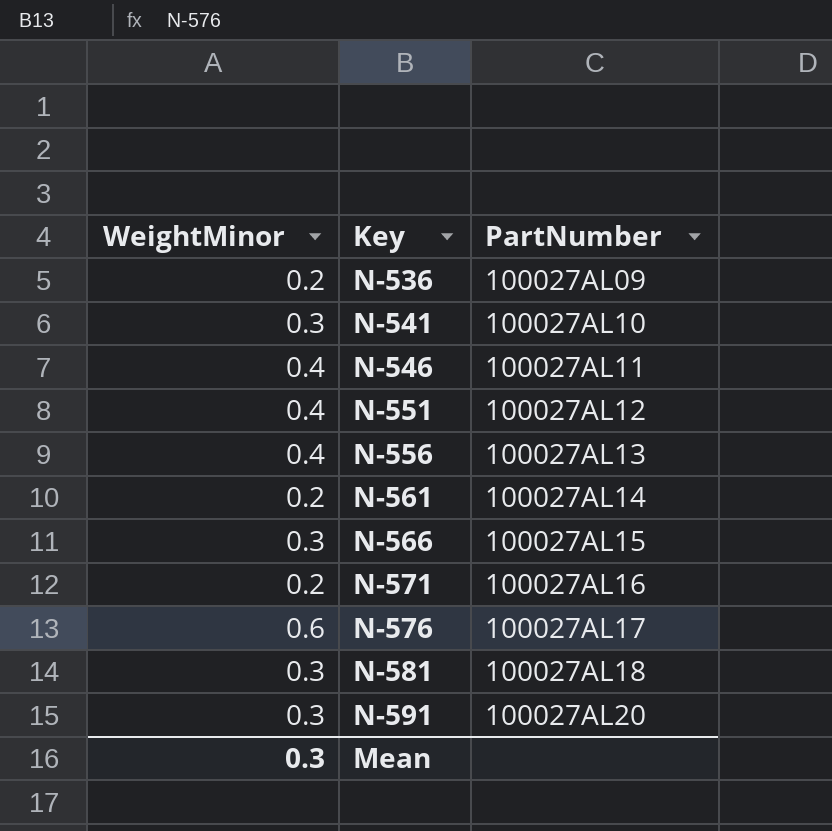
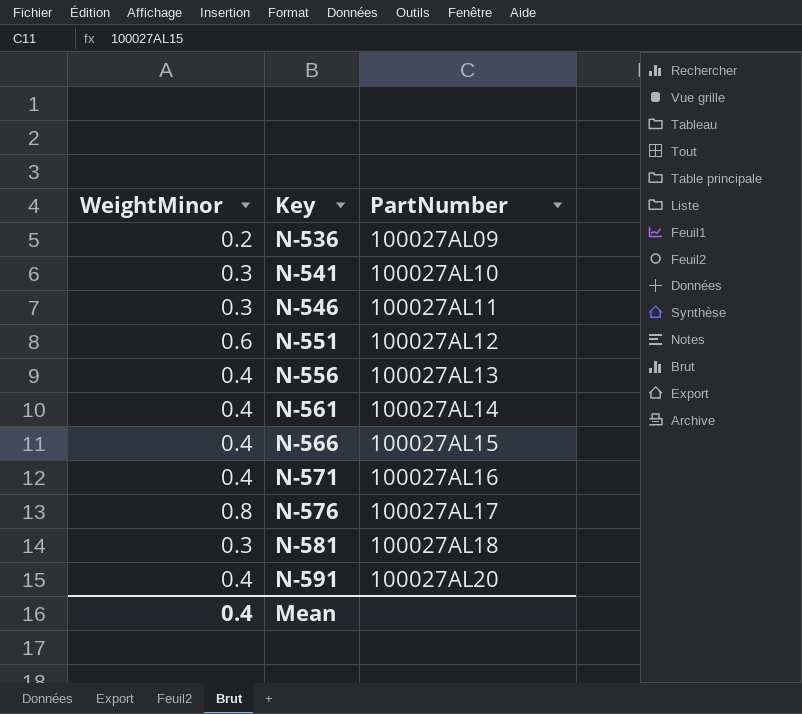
N-546 | WeightMinor: 0.4 -> 0.3
N-551 | WeightMinor: 0.4 -> 0.6
N-561 | WeightMinor: 0.2 -> 0.4
N-566 | WeightMinor: 0.3 -> 0.4
N-571 | WeightMinor: 0.2 -> 0.4
N-576 | WeightMinor: 0.6 -> 0.8
N-591 | WeightMinor: 0.3 -> 0.4
Mean | WeightMinor: 0.3 -> 0.4

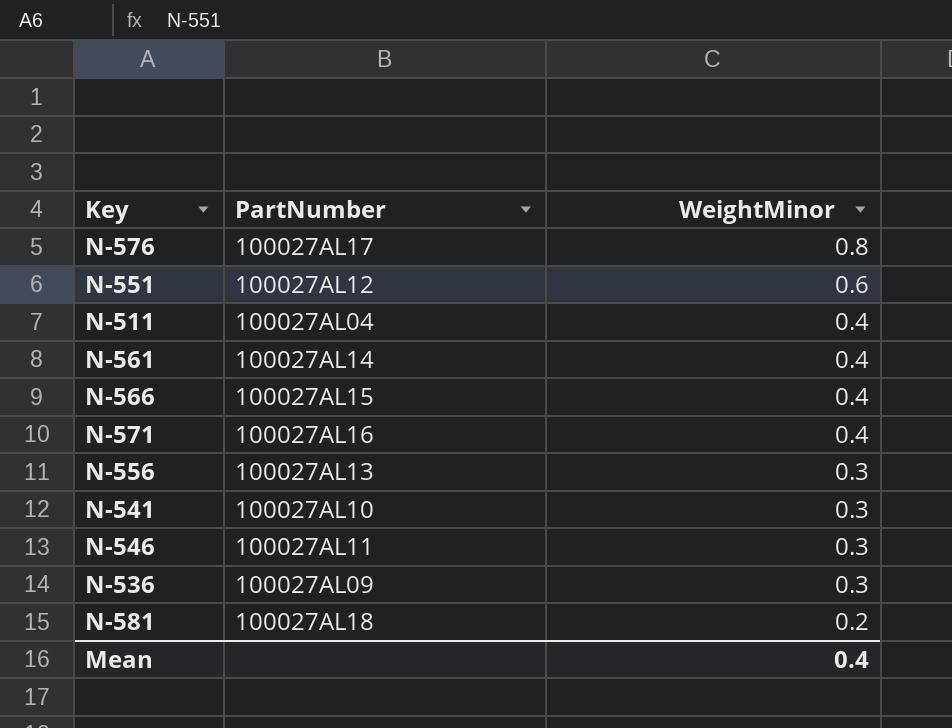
row order: Key ascending -> WeightMinor descending
column WeightMinor | position: 1 -> 3
row N-591: 0.4 | 100027AL20 -> none
row N-511: none -> 100027AL04 | 0.4
N-556 | WeightMinor: 0.4 -> 0.3
N-536 | WeightMinor: 0.2 -> 0.3
N-581 | WeightMinor: 0.3 -> 0.2

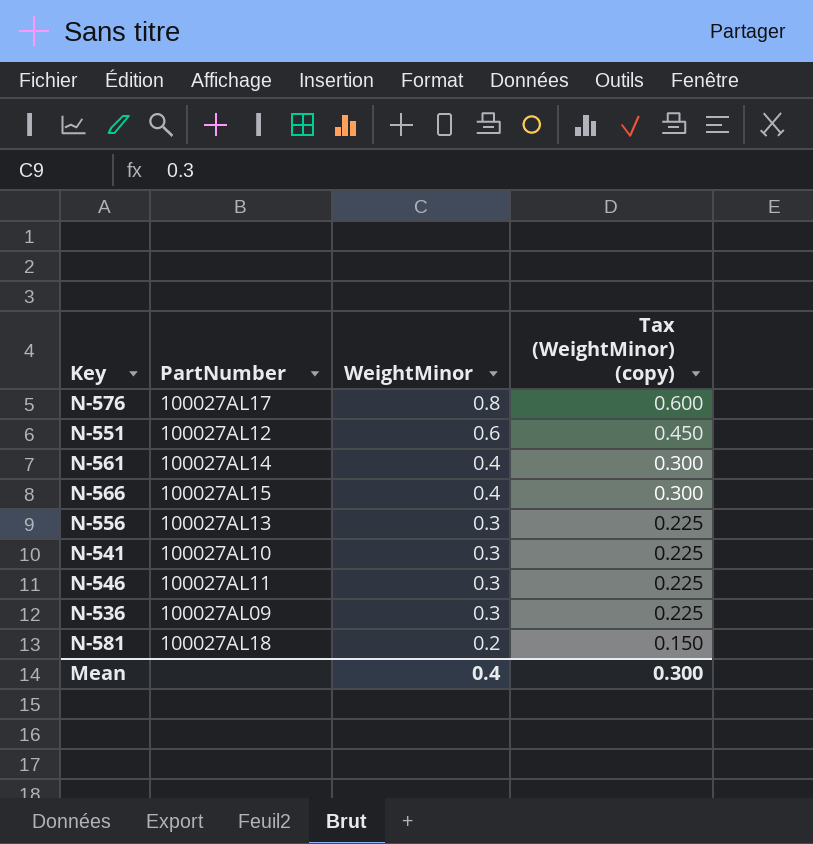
column Tax (WeightMinor) (copy) | formula: none -> [WeightMinor] * 0.75
row N-511: 100027AL04 | 0.4 -> none
row N-571: 100027AL16 | 0.4 -> none

